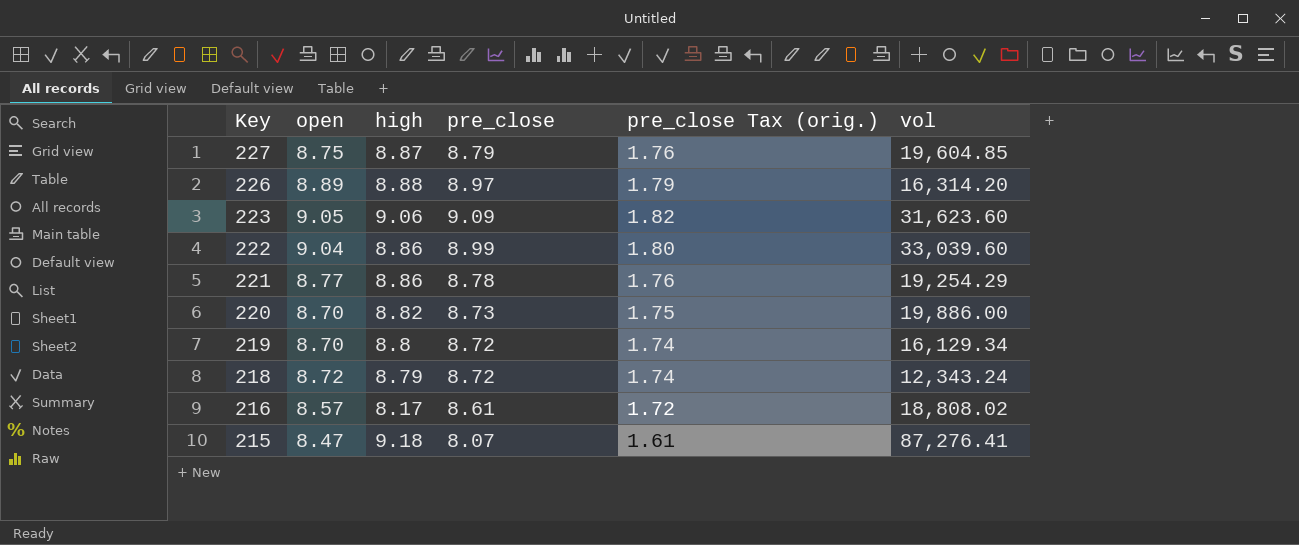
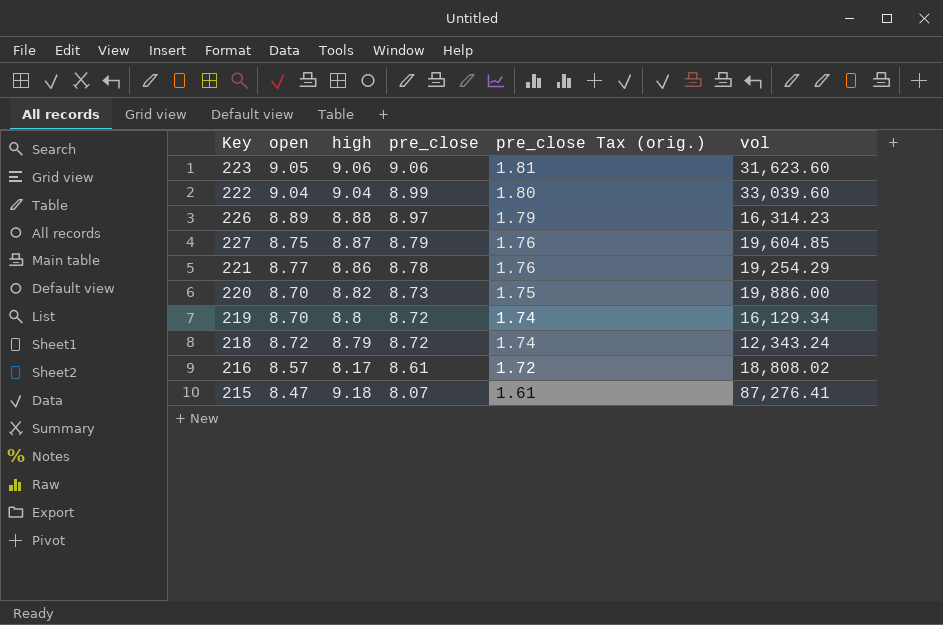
row order: Key descending -> pre_close descending
223 | pre_close: 9.09 -> 9.06
223 | pre_close Tax (orig.): 1.82 -> 1.81
222 | high: 8.86 -> 9.04
226 | vol: 16,314.20 -> 16,314.23

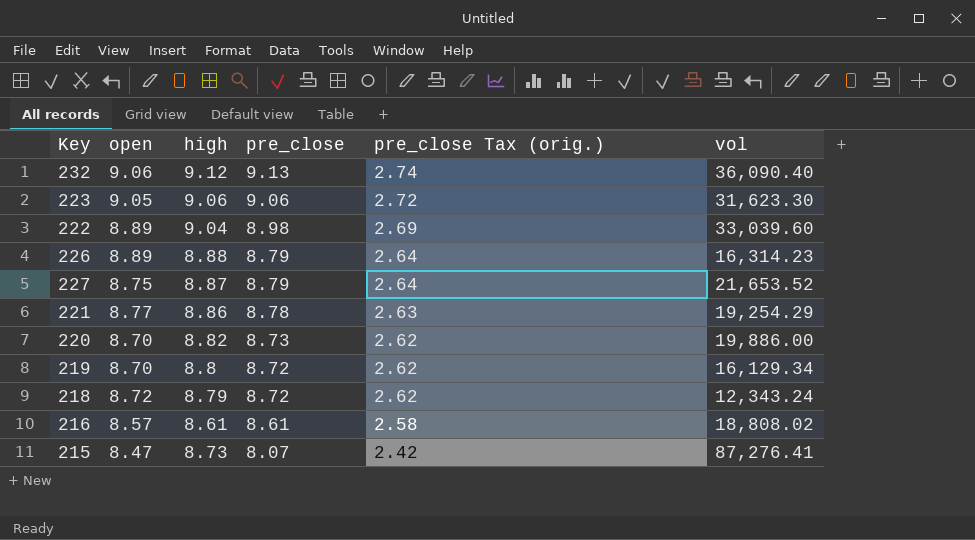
column pre_close Tax (orig.) | formula: [pre_close] * 0.2 -> [pre_close] * 0.3
row 232: none -> 9.06 | 9.12 | 9.13 | 2.74 | 36,090.40
223 | vol: 31,623.60 -> 31,623.30
222 | open: 9.04 -> 8.89
222 | pre_close: 8.99 -> 8.98
226 | pre_close: 8.97 -> 8.79
227 | vol: 19,604.85 -> 21,653.52
216 | high: 8.17 -> 8.61
215 | high: 9.18 -> 8.73

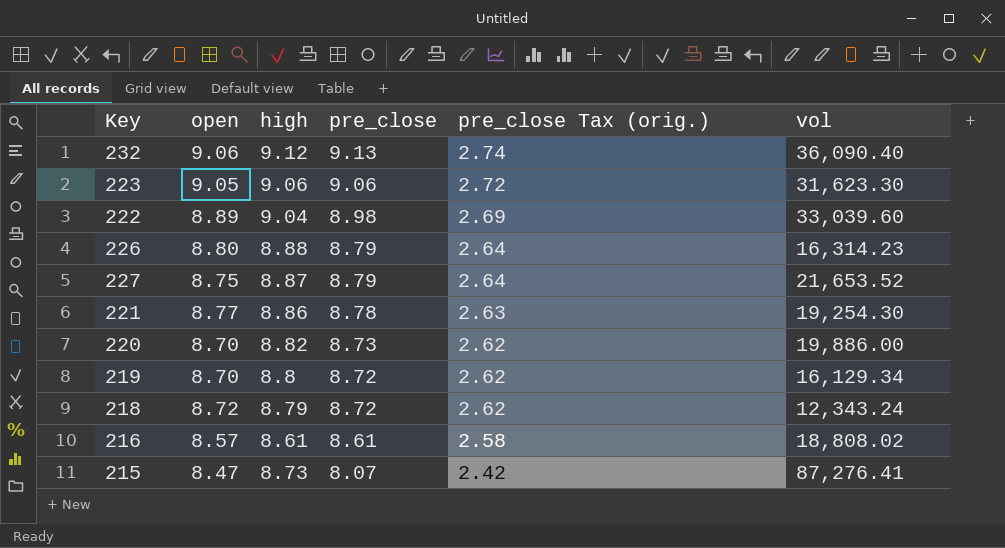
226 | open: 8.89 -> 8.80
221 | vol: 19,254.29 -> 19,254.30

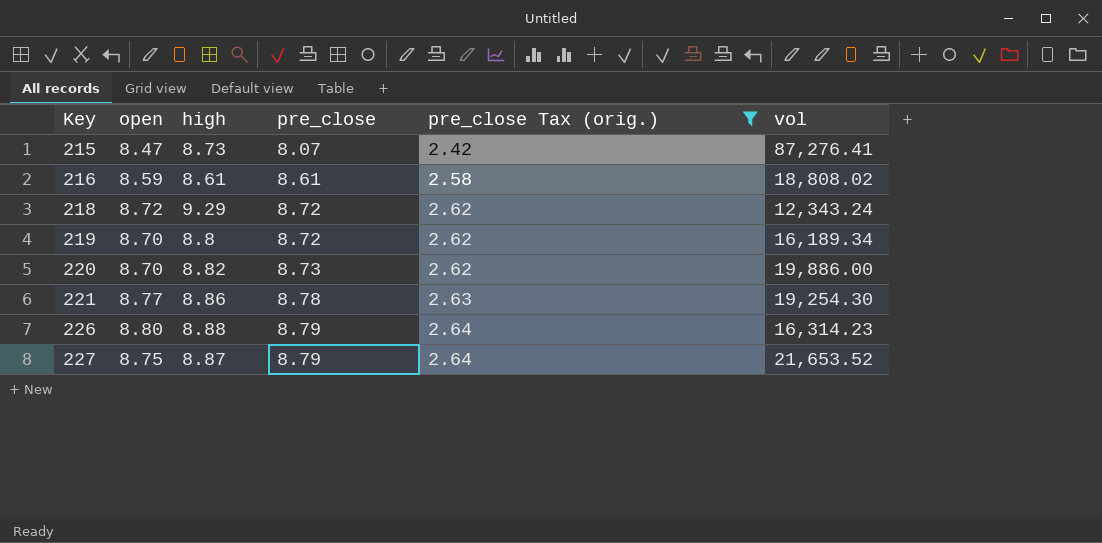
filter: none -> pre_close Tax (orig.) <= 2.64
row order: pre_close descending -> Key ascending
216 | open: 8.57 -> 8.59
218 | high: 8.79 -> 9.29
219 | vol: 16,129.34 -> 16,189.34

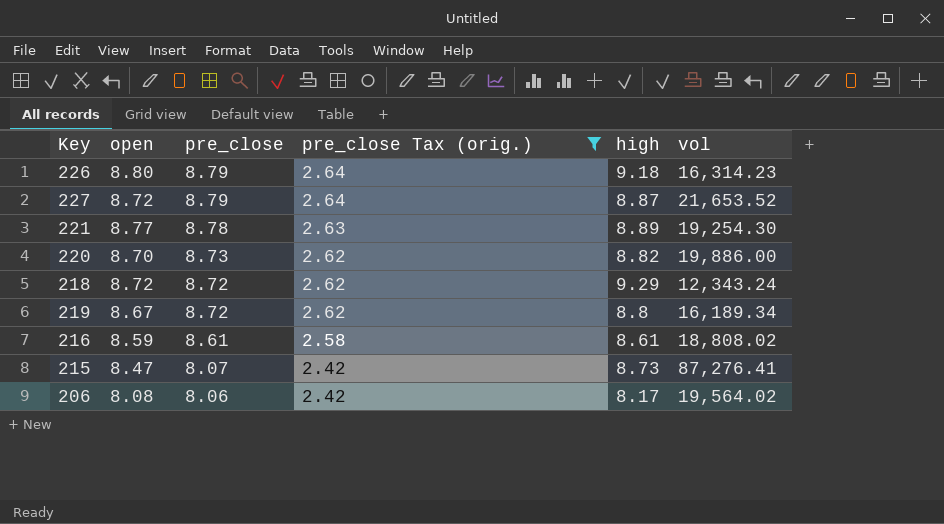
row order: Key ascending -> pre_close descending
column high | position: 3 -> 5
226 | high: 8.88 -> 9.18
227 | open: 8.75 -> 8.72
221 | high: 8.86 -> 8.89
219 | open: 8.70 -> 8.67
row 206: none -> 8.08 | 8.06 | 2.42 | 8.17 | 19,564.02

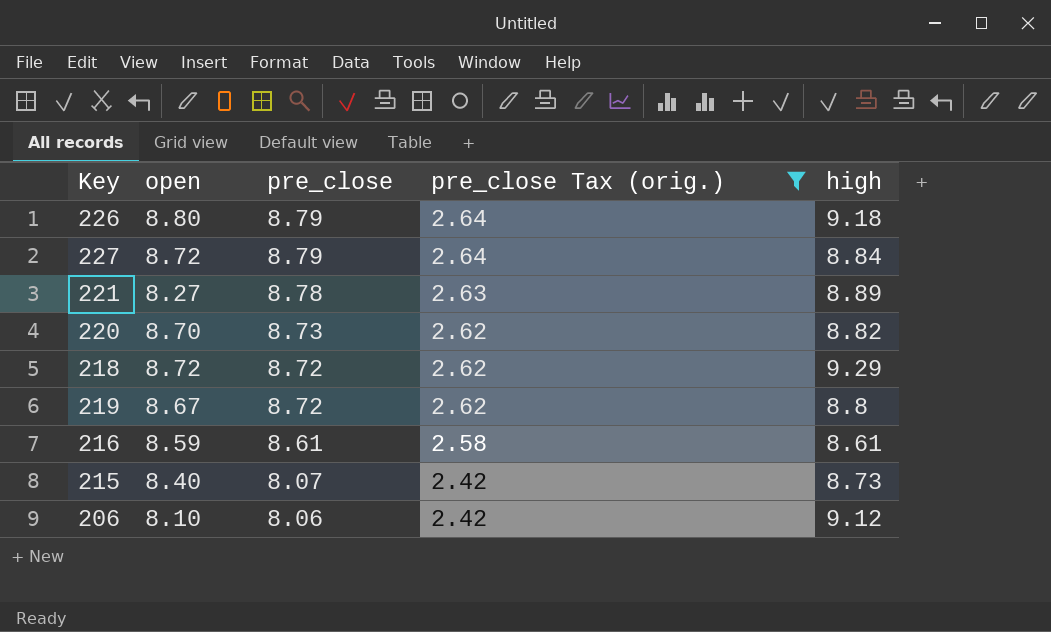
column vol | position: 6 -> none
227 | high: 8.87 -> 8.84
221 | open: 8.77 -> 8.27
215 | open: 8.47 -> 8.40
206 | open: 8.08 -> 8.10
206 | high: 8.17 -> 9.12

